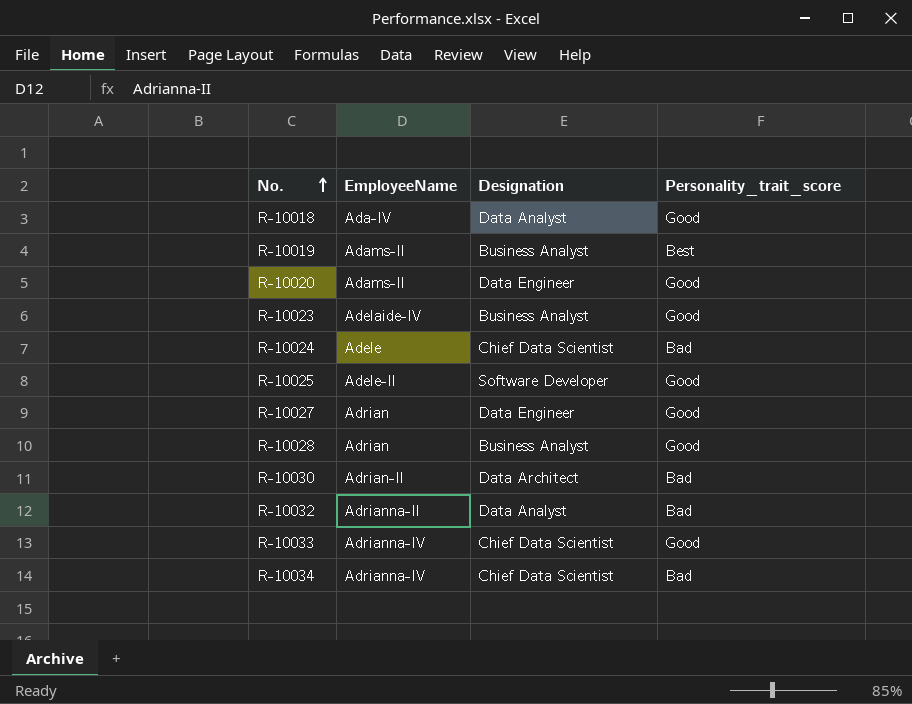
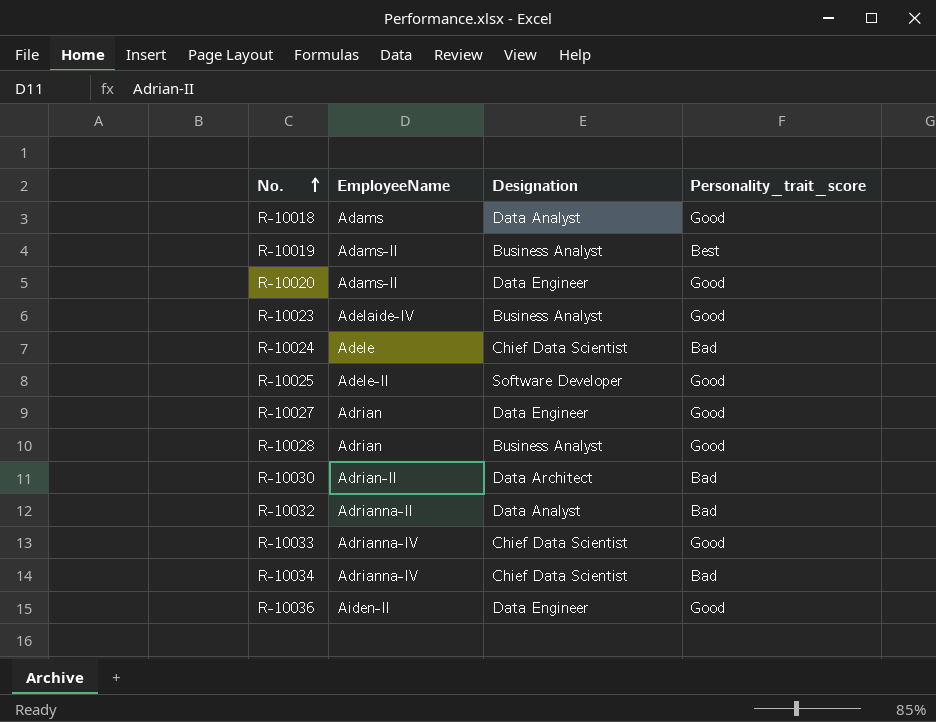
R-10018 | EmployeeName: Ada-IV -> Adams
row R-10036: none -> Aiden-II | Data Engineer | Good

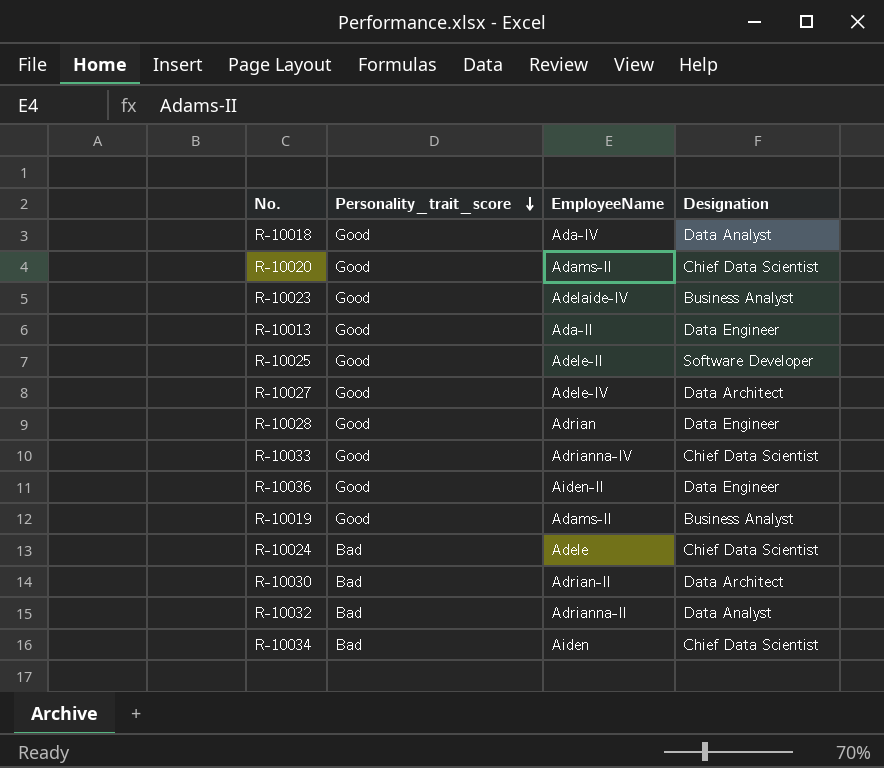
row order: No. ascending -> Personality_trait_score descending
column Personality_trait_score | position: 4 -> 2
R-10018 | EmployeeName: Adams -> Ada-IV
R-10020 | Designation: Data Engineer -> Chief Data Scientist
row R-10013: none -> Good | Ada-II | Data Engineer
R-10027 | EmployeeName: Adrian -> Adele-IV
R-10027 | Designation: Data Engineer -> Data Architect
R-10028 | Designation: Business Analyst -> Data Engineer
R-10019 | Personality_trait_score: Best -> Good
R-10034 | EmployeeName: Adrianna-IV -> Aiden

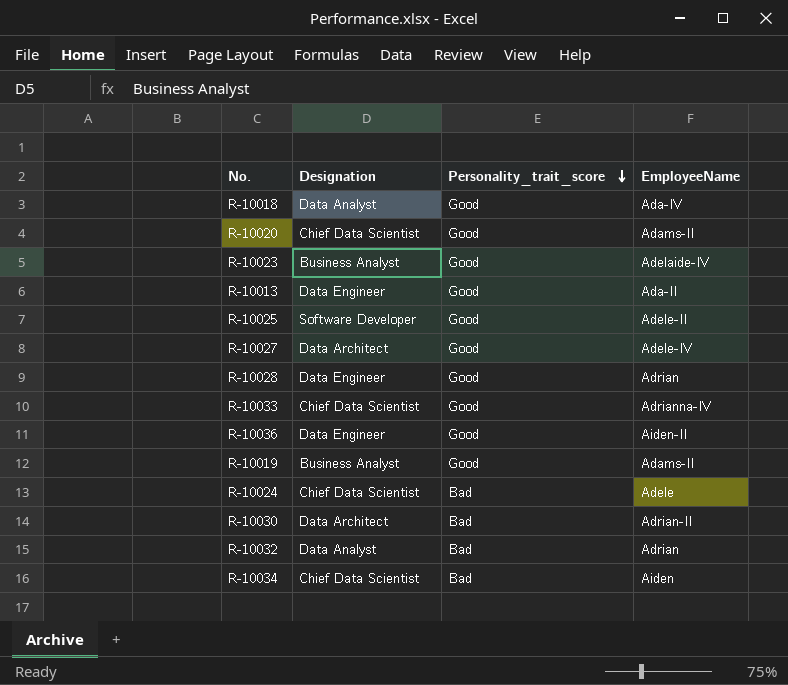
column Designation | position: 4 -> 2
R-10032 | EmployeeName: Adrianna-II -> Adrian

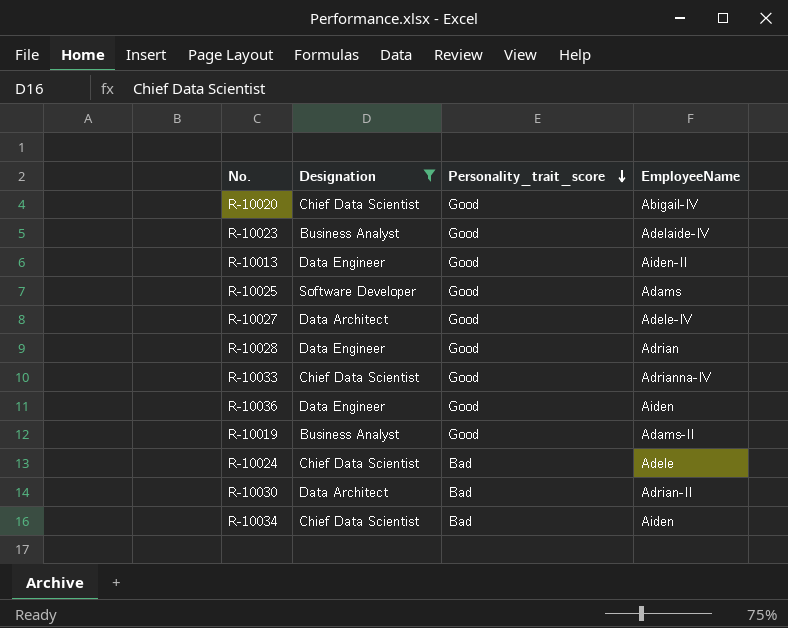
filter: none -> Designation != Data Analyst
R-10020 | EmployeeName: Adams-II -> Abigail-IV
R-10013 | EmployeeName: Ada-II -> Aiden-II
R-10025 | EmployeeName: Adele-II -> Adams
R-10036 | EmployeeName: Aiden-II -> Aiden

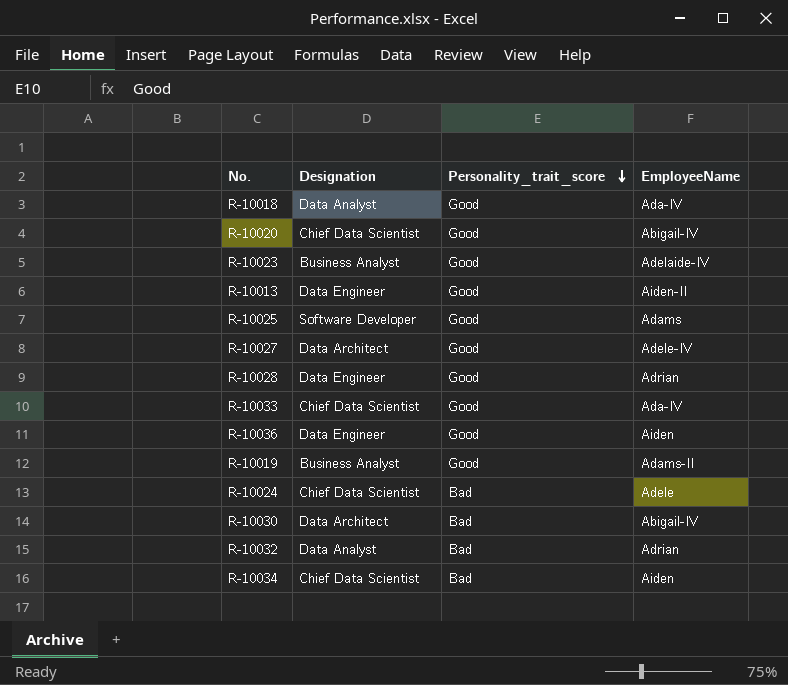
filter: Designation != Data Analyst -> none
R-10033 | EmployeeName: Adrianna-IV -> Ada-IV
R-10030 | EmployeeName: Adrian-II -> Abigail-IV

